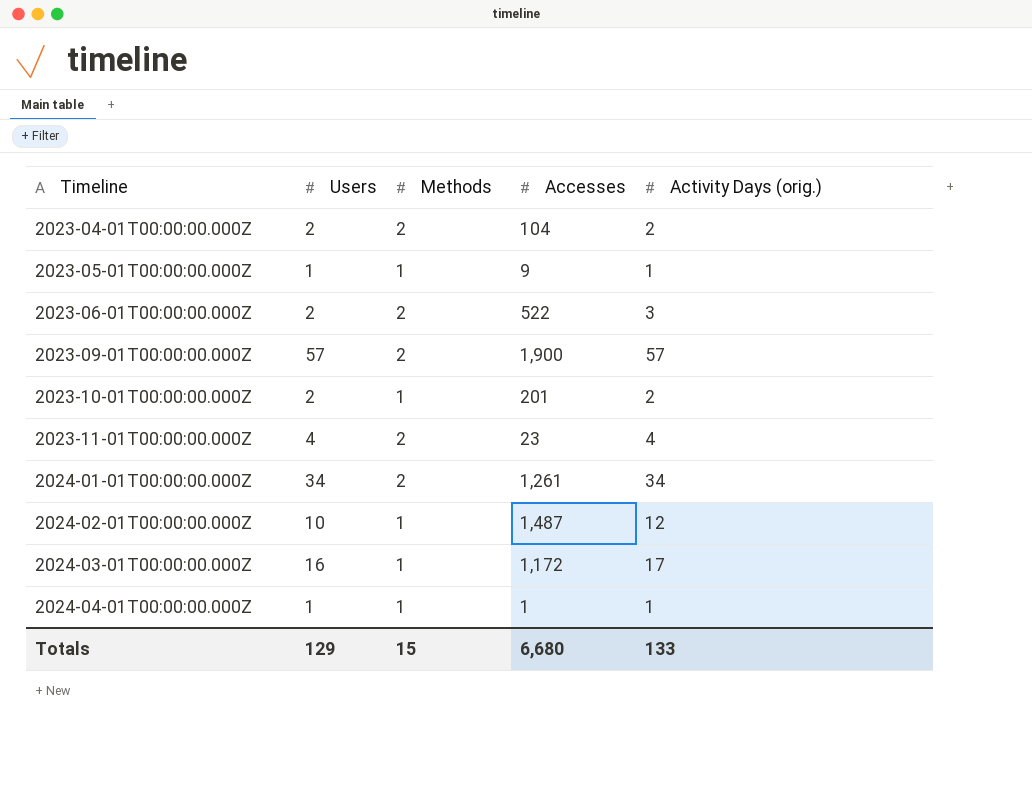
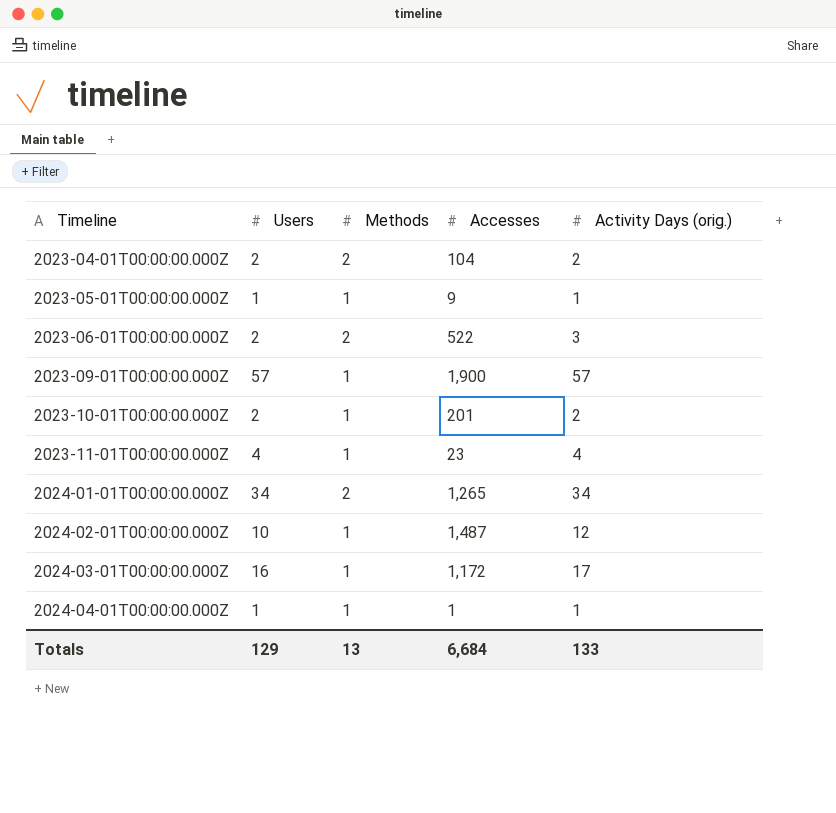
2023-09-01T00:00:00.000Z | Methods: 2 -> 1
2023-11-01T00:00:00.000Z | Methods: 2 -> 1
2024-01-01T00:00:00.000Z | Accesses: 1,261 -> 1,265
Totals | Methods: 15 -> 13
Totals | Accesses: 6,680 -> 6,684

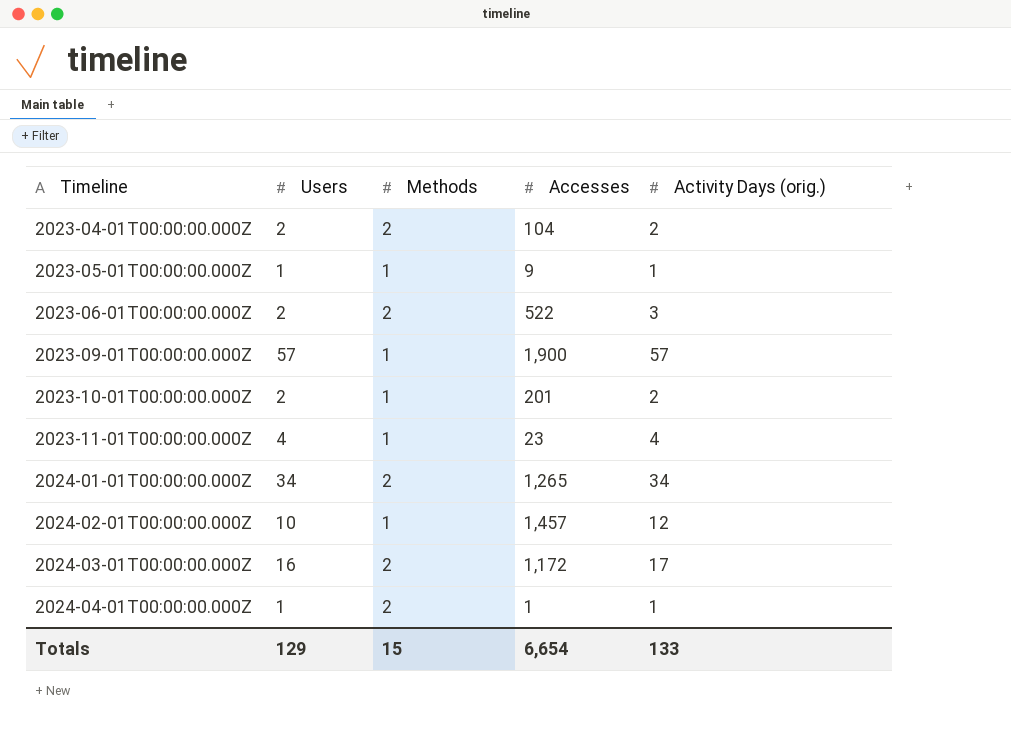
2024-02-01T00:00:00.000Z | Accesses: 1,487 -> 1,457
2024-03-01T00:00:00.000Z | Methods: 1 -> 2
2024-04-01T00:00:00.000Z | Methods: 1 -> 2
Totals | Methods: 13 -> 15
Totals | Accesses: 6,684 -> 6,654

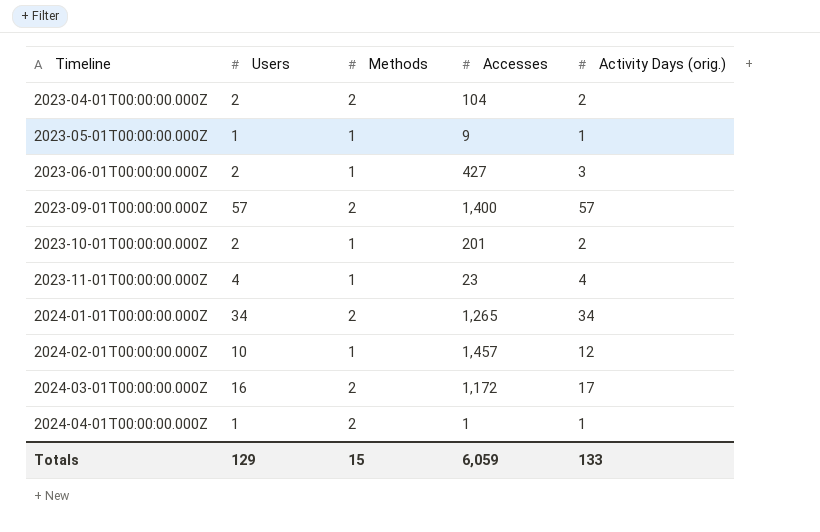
2023-06-01T00:00:00.000Z | Methods: 2 -> 1
2023-06-01T00:00:00.000Z | Accesses: 522 -> 427
2023-09-01T00:00:00.000Z | Methods: 1 -> 2
2023-09-01T00:00:00.000Z | Accesses: 1,900 -> 1,400
Totals | Accesses: 6,654 -> 6,059

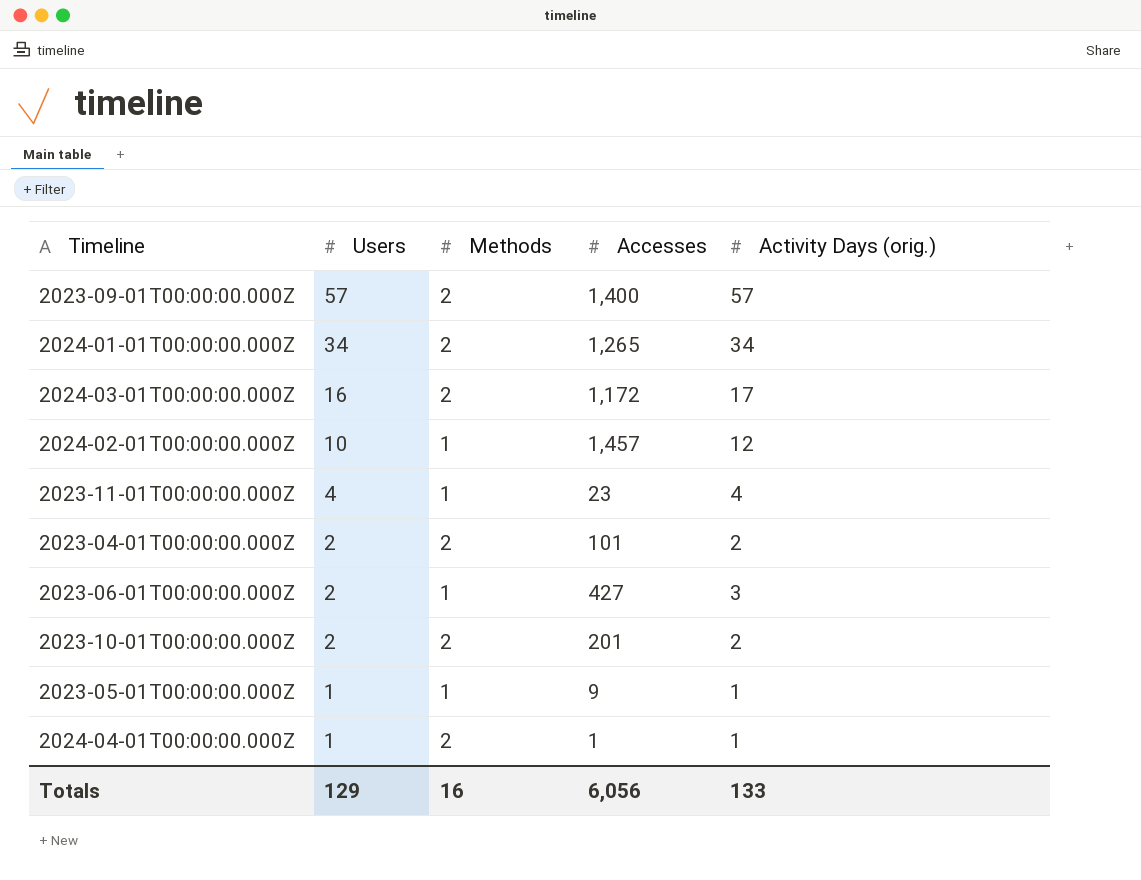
row order: Timeline ascending -> Users descending
2023-04-01T00:00:00.000Z | Accesses: 104 -> 101
2023-10-01T00:00:00.000Z | Methods: 1 -> 2
Totals | Methods: 15 -> 16
Totals | Accesses: 6,059 -> 6,056

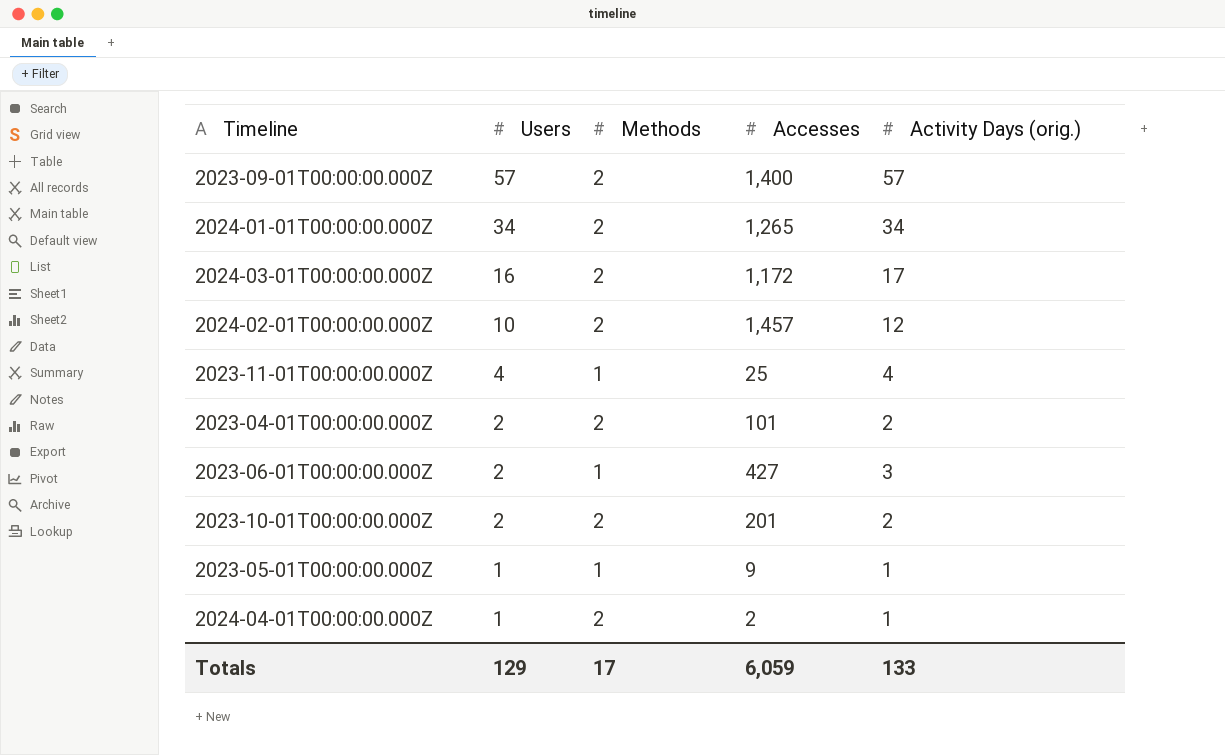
2024-02-01T00:00:00.000Z | Methods: 1 -> 2
2023-11-01T00:00:00.000Z | Accesses: 23 -> 25
2024-04-01T00:00:00.000Z | Accesses: 1 -> 2
Totals | Methods: 16 -> 17
Totals | Accesses: 6,056 -> 6,059

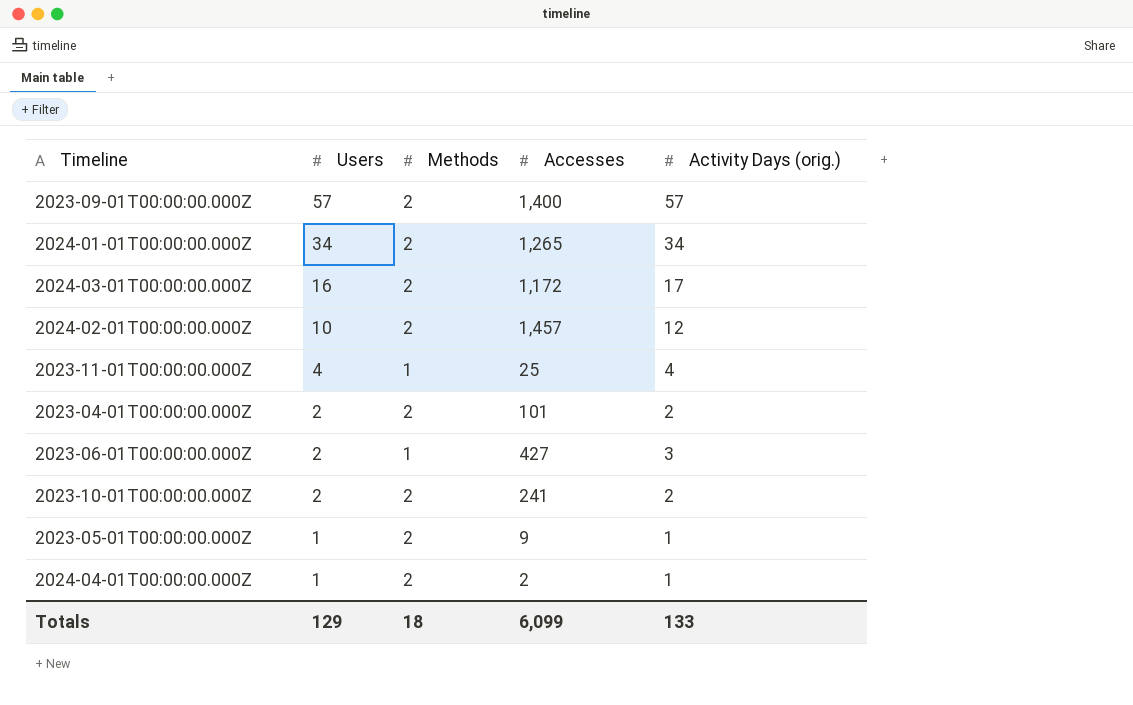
2023-10-01T00:00:00.000Z | Accesses: 201 -> 241
2023-05-01T00:00:00.000Z | Methods: 1 -> 2
Totals | Methods: 17 -> 18
Totals | Accesses: 6,059 -> 6,099

